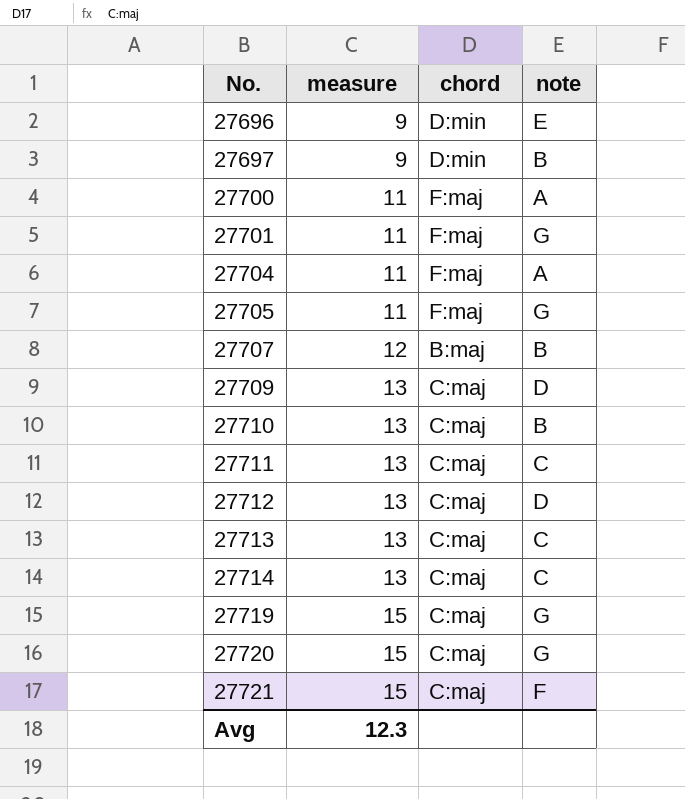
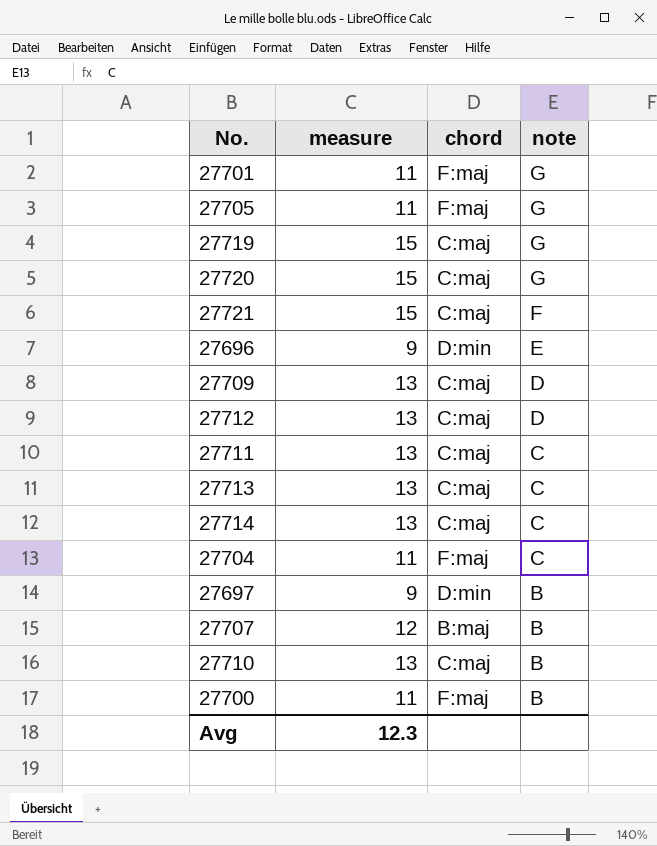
row order: No. ascending -> note descending
27704 | note: A -> C
27700 | note: A -> B

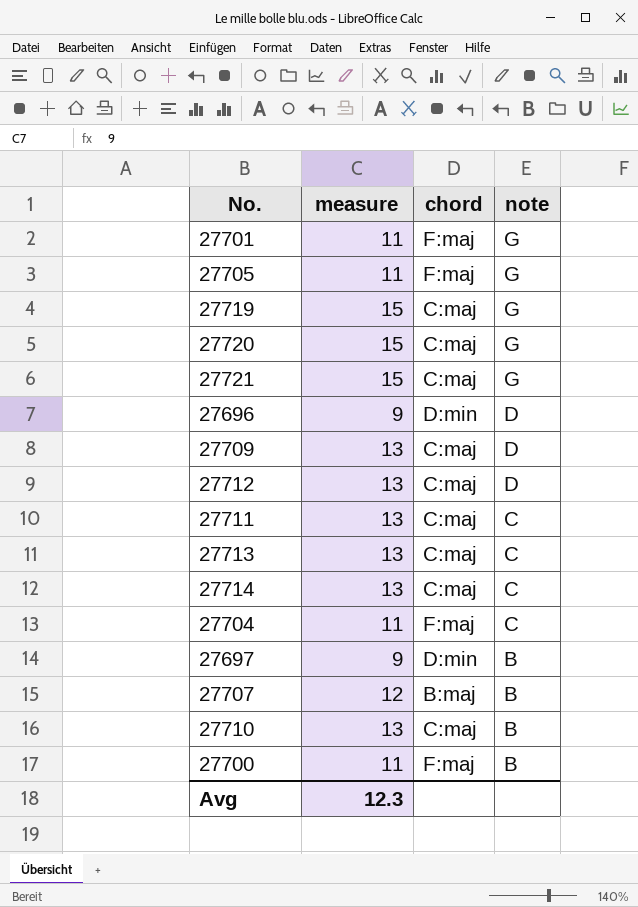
27721 | note: F -> G
27696 | note: E -> D

